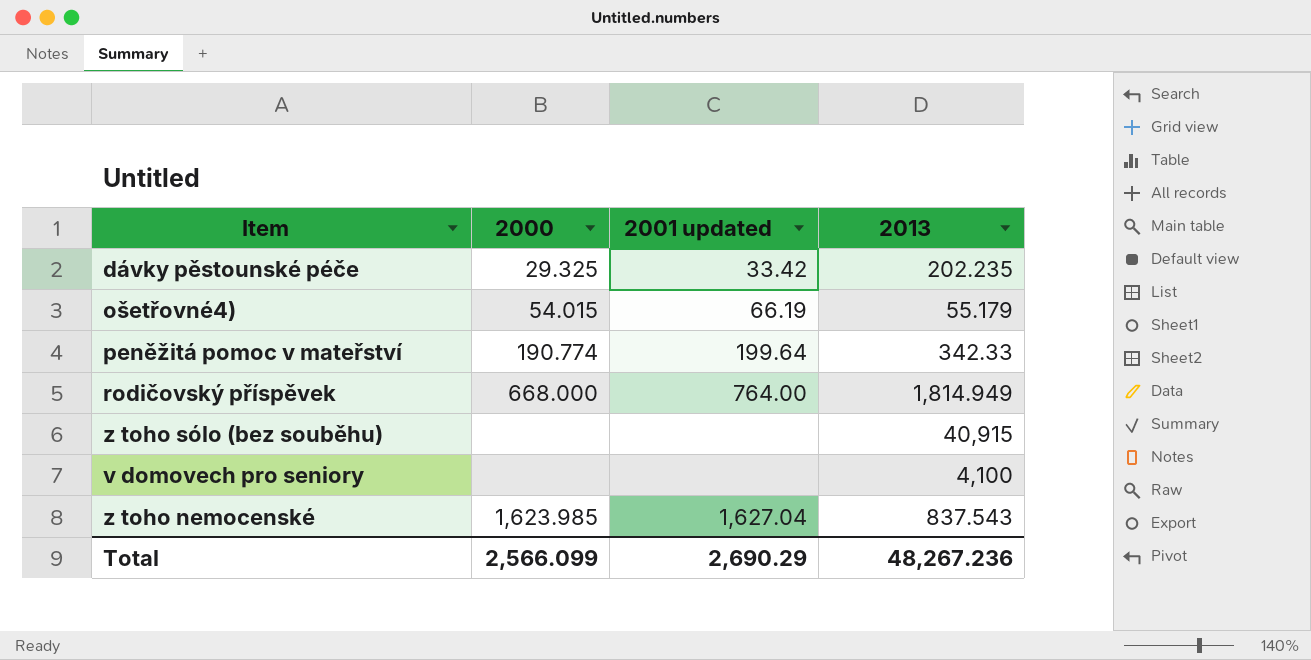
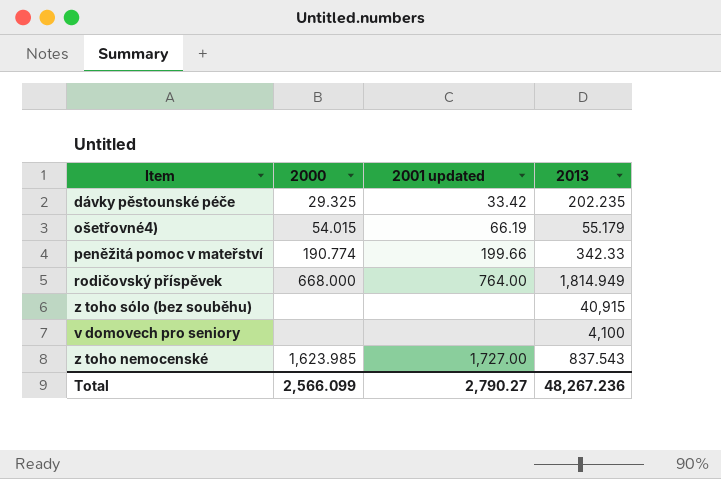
peněžitá pomoc v mateřství | 2001 updated: 199.64 -> 199.66
z toho nemocenské | 2001 updated: 1,627.04 -> 1,727.00
Total | 2001 updated: 2,690.29 -> 2,790.27

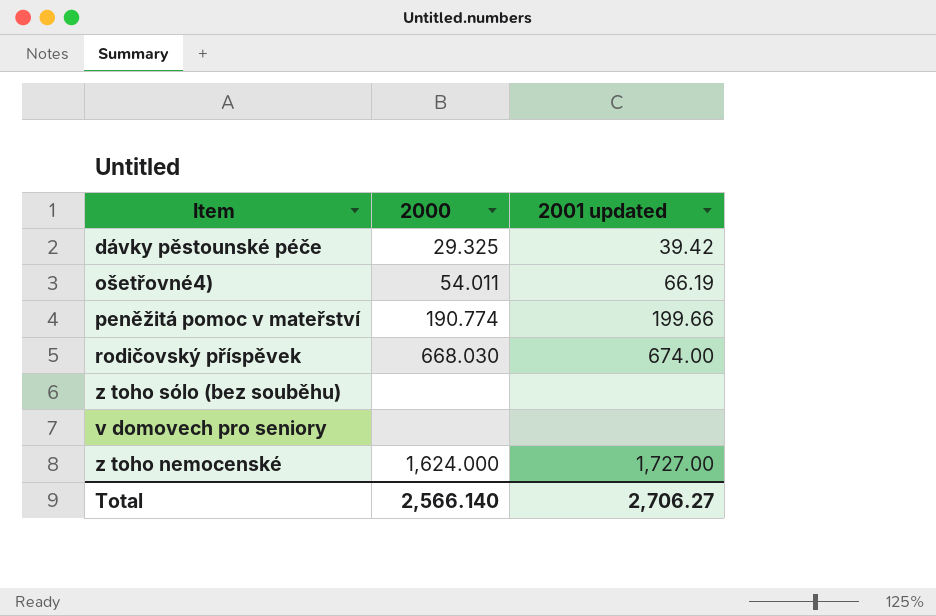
column 2013 | position: 4 -> none
dávky pěstounské péče | 2001 updated: 33.42 -> 39.42
ošetřovné4) | 2000: 54.015 -> 54.011
rodičovský příspěvek | 2000: 668.000 -> 668.030
rodičovský příspěvek | 2001 updated: 764.00 -> 674.00
z toho nemocenské | 2000: 1,623.985 -> 1,624.000
Total | 2000: 2,566.099 -> 2,566.140
Total | 2001 updated: 2,790.27 -> 2,706.27

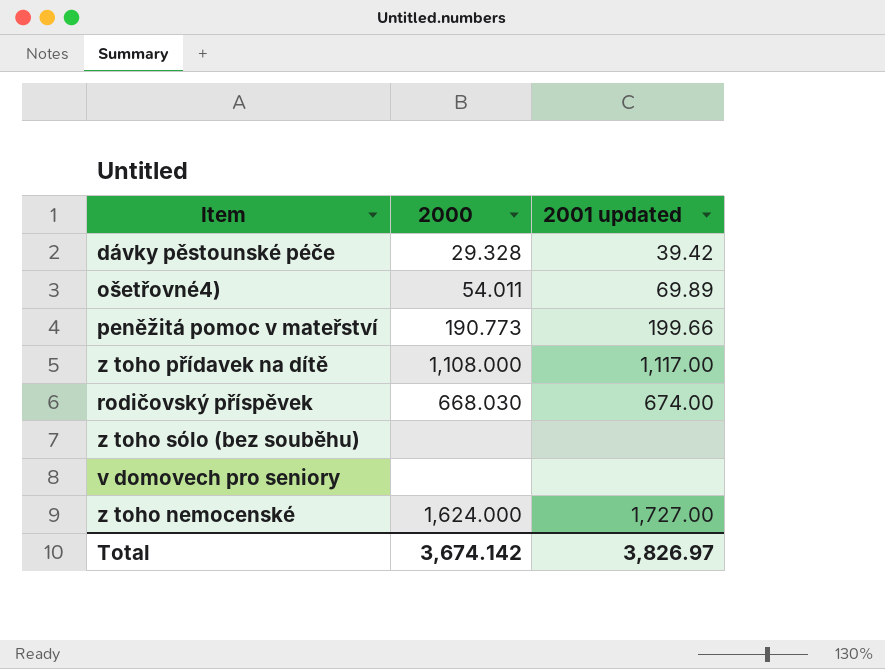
dávky pěstounské péče | 2000: 29.325 -> 29.328
ošetřovné4) | 2001 updated: 66.19 -> 69.89
peněžitá pomoc v mateřství | 2000: 190.774 -> 190.773
row z toho přídavek na dítě: none -> 1,108.000 | 1,117.00
Total | 2000: 2,566.140 -> 3,674.142
Total | 2001 updated: 2,706.27 -> 3,826.97

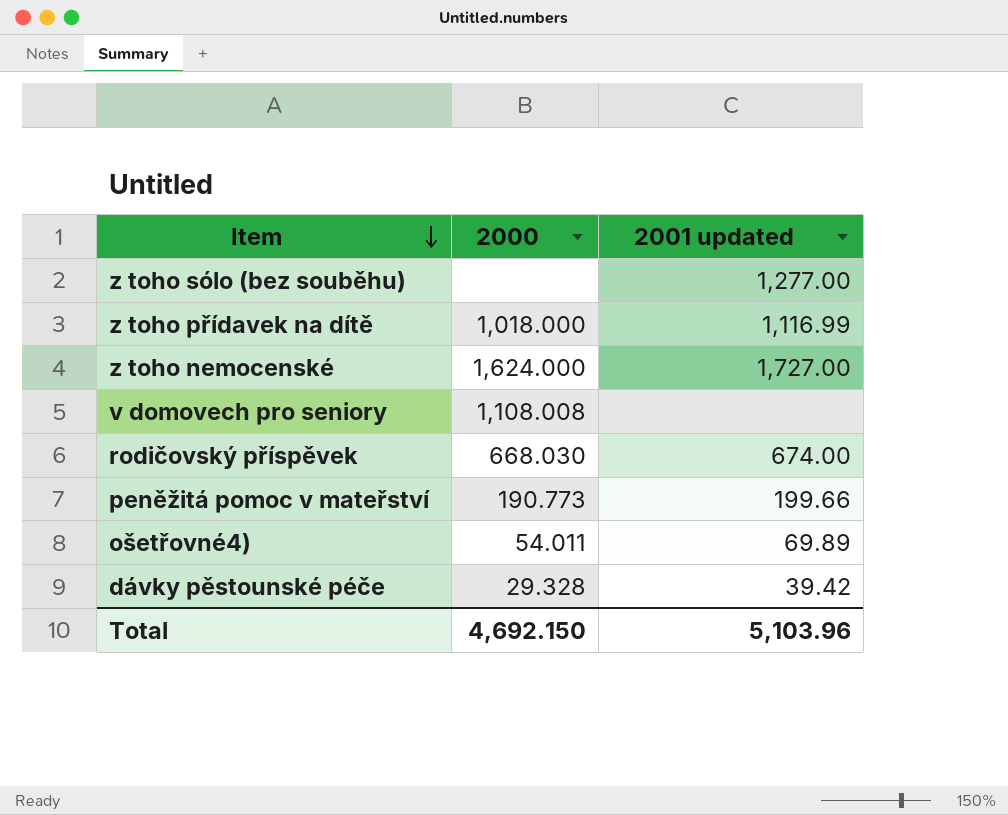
row order: none -> Item descending
z toho sólo (bez souběhu) | 2001 updated: none -> 1,277.00
z toho přídavek na dítě | 2000: 1,108.000 -> 1,018.000
z toho přídavek na dítě | 2001 updated: 1,117.00 -> 1,116.99
v domovech pro seniory | 2000: none -> 1,108.008
Total | 2000: 3,674.142 -> 4,692.150
Total | 2001 updated: 3,826.97 -> 5,103.96

